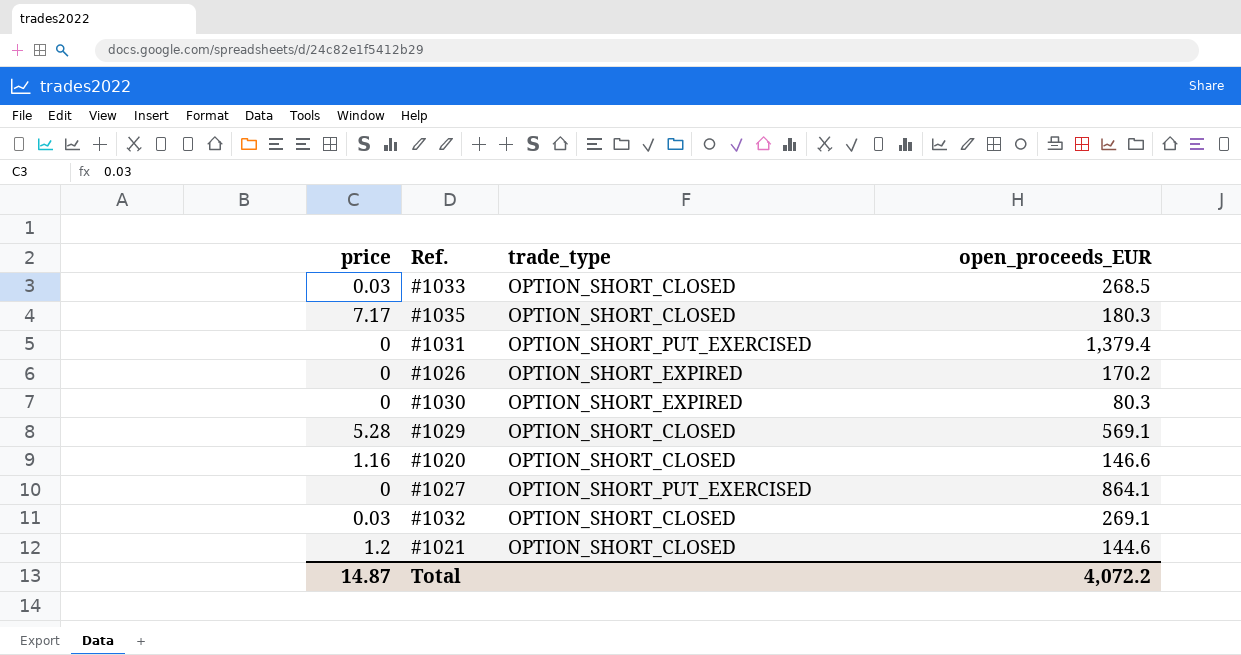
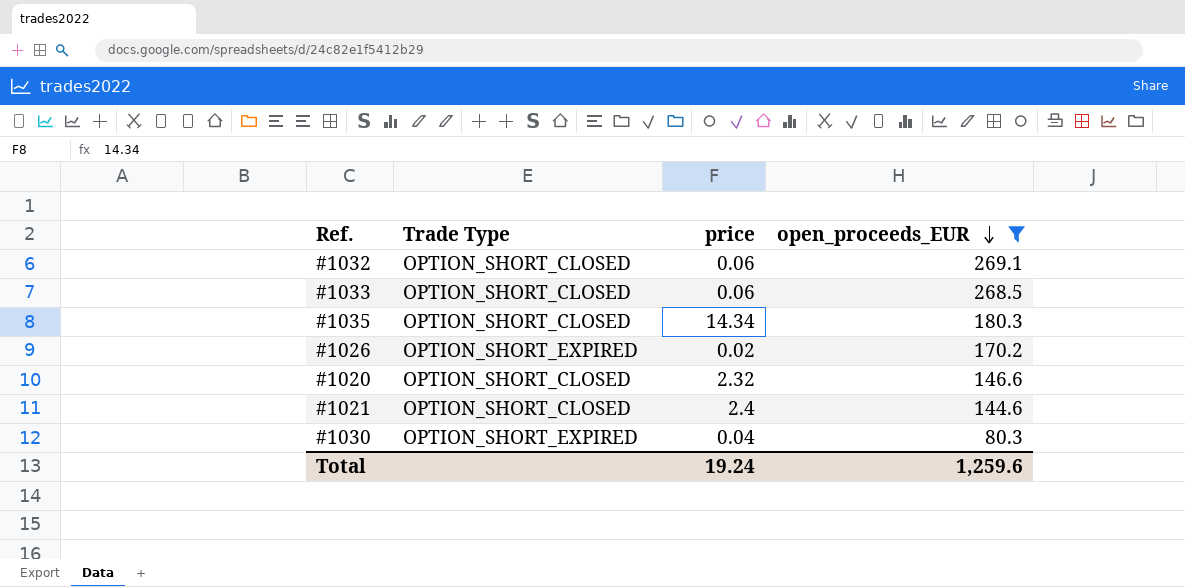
filter: none -> open_proceeds_EUR <= 269.1
row order: none -> open_proceeds_EUR descending
column name: trade_type -> Trade Type
column price | position: 1 -> 3
#1032 | price: 0.03 -> 0.06
#1033 | price: 0.03 -> 0.06
#1035 | price: 7.17 -> 14.34
#1026 | price: 0 -> 0.02
#1020 | price: 1.16 -> 2.32
#1021 | price: 1.2 -> 2.4
#1030 | price: 0 -> 0.04
Total | price: 14.87 -> 19.24
Total | open_proceeds_EUR: 4,072.2 -> 1,259.6

